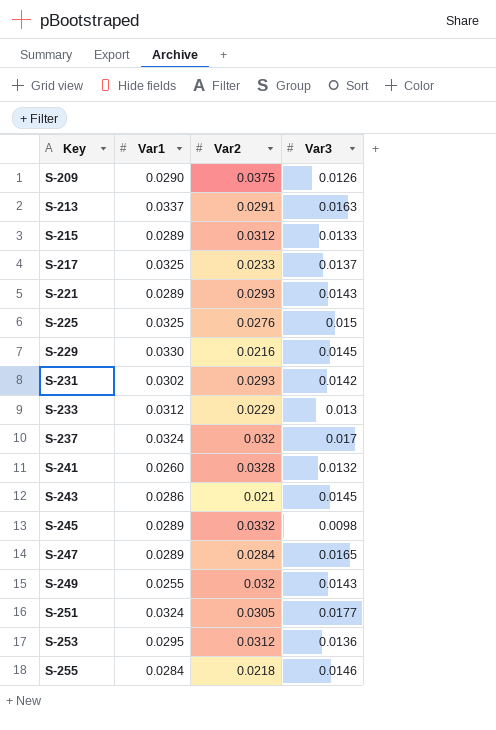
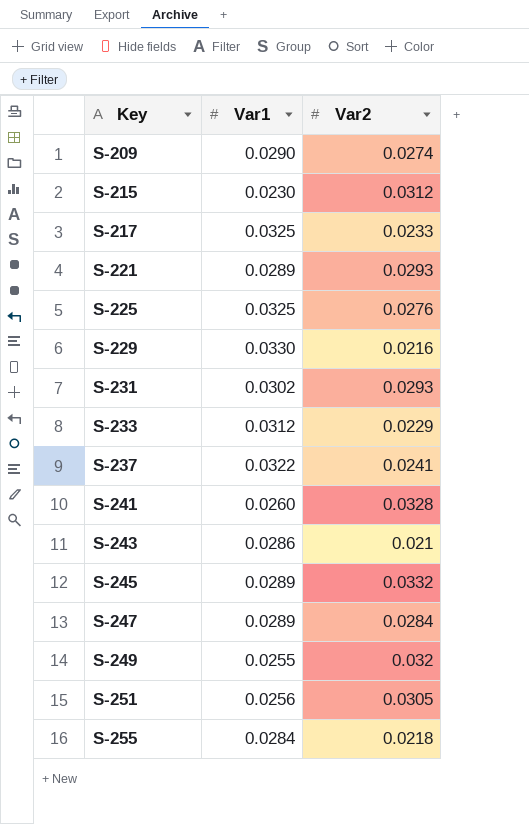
column Var3 | position: 4 -> none
row S-213: 0.0337 | 0.0291 | 0.0163 -> none
row S-253: 0.0295 | 0.0312 | 0.0136 -> none
S-209 | Var2: 0.0375 -> 0.0274
S-215 | Var1: 0.0289 -> 0.0230
S-237 | Var1: 0.0324 -> 0.0322
S-237 | Var2: 0.032 -> 0.0241
S-251 | Var1: 0.0324 -> 0.0256

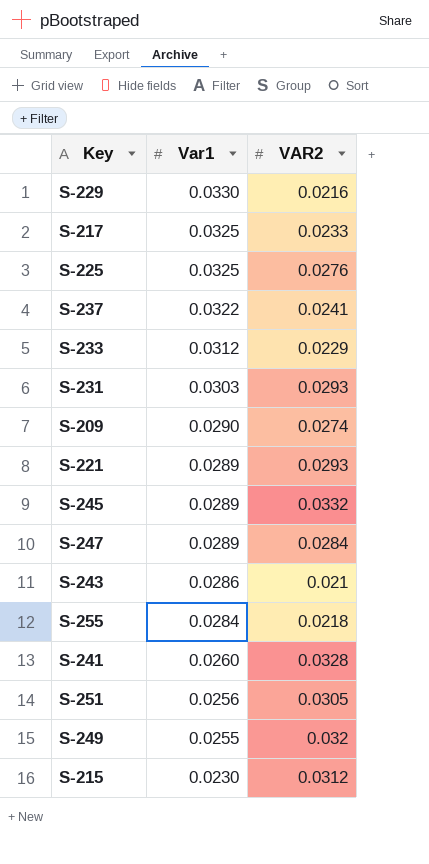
row order: Key ascending -> Var1 descending
column name: Var2 -> VAR2
S-231 | Var1: 0.0302 -> 0.0303

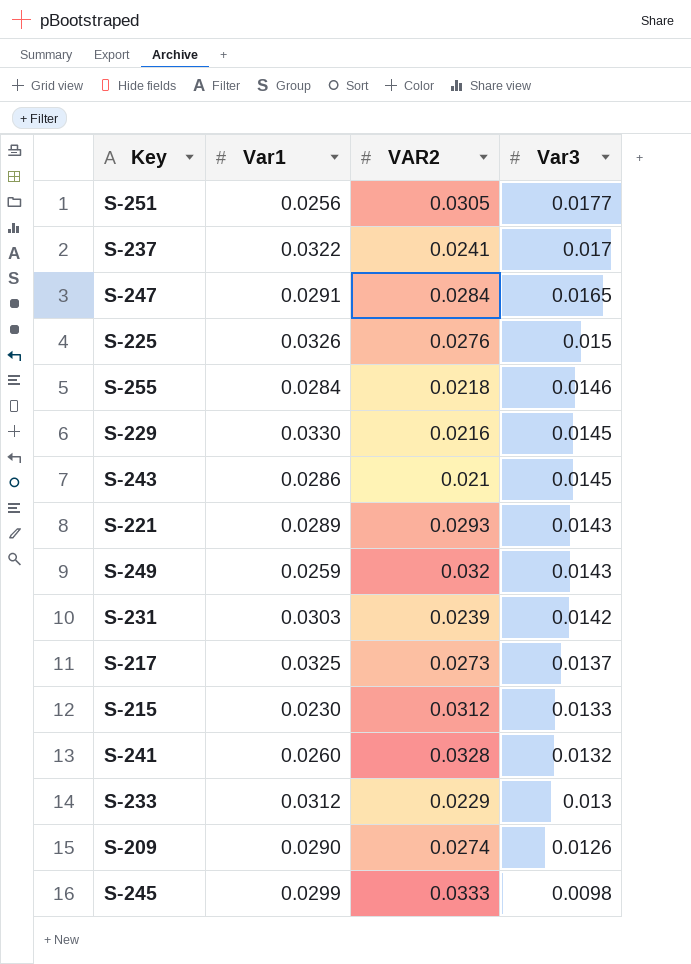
row order: Var1 descending -> Var3 descending
column Var3 | position: none -> 4
S-247 | Var1: 0.0289 -> 0.0291
S-225 | Var1: 0.0325 -> 0.0326
S-249 | Var1: 0.0255 -> 0.0259
S-231 | VAR2: 0.0293 -> 0.0239
S-217 | VAR2: 0.0233 -> 0.0273
S-245 | Var1: 0.0289 -> 0.0299
S-245 | VAR2: 0.0332 -> 0.0333

